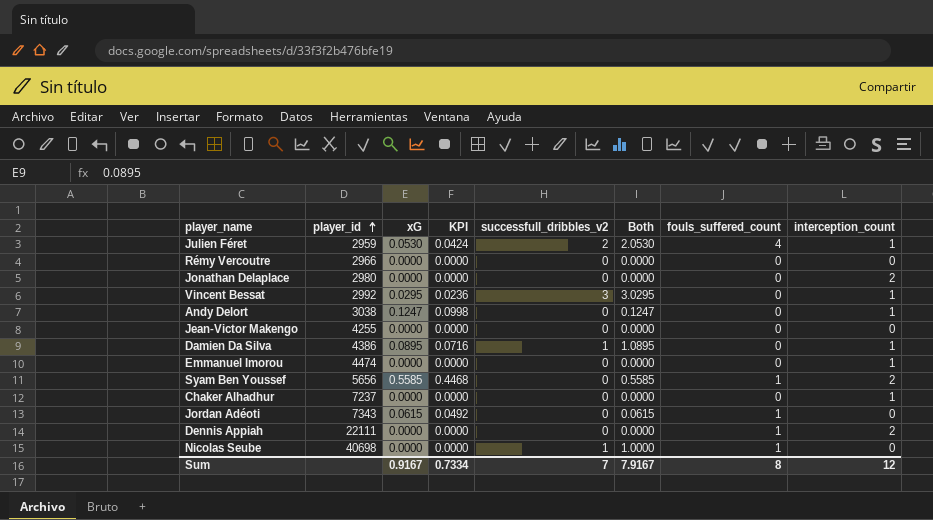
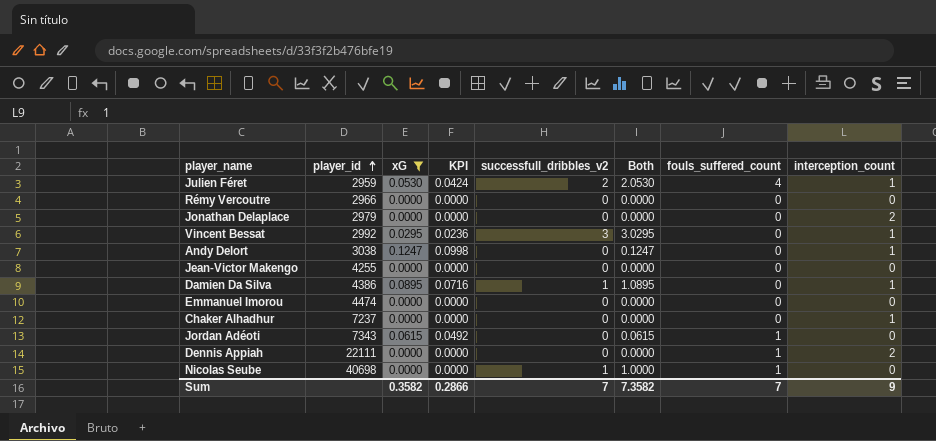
filter: none -> xG != 0.5585
Jonathan Delaplace | player_id: 2980 -> 2979
Emmanuel Imorou | interception_count: 1 -> 0
Sum | xG: 0.9167 -> 0.3582
Sum | KPI: 0.7334 -> 0.2866
Sum | Both: 7.9167 -> 7.3582
Sum | fouls_suffered_count: 8 -> 7
Sum | interception_count: 12 -> 9

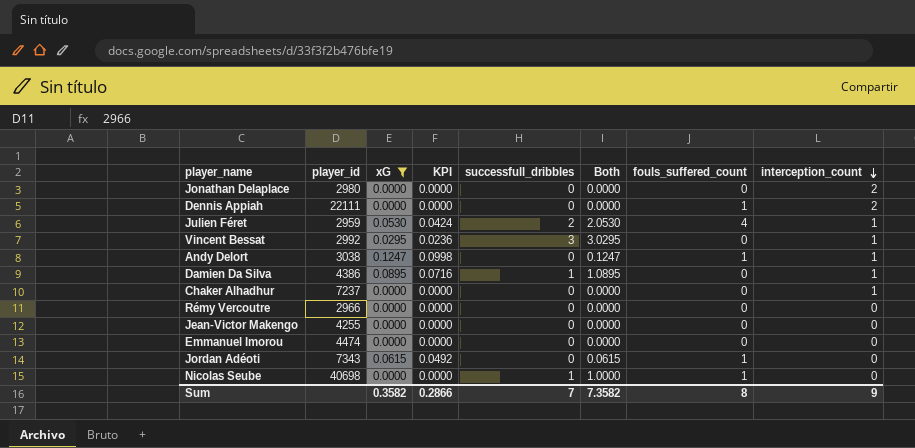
row order: player_id ascending -> interception_count descending
column name: successfull_dribbles_v2 -> successfull_dribbles
Jonathan Delaplace | player_id: 2979 -> 2980
Andy Delort | fouls_suffered_count: 0 -> 1
Sum | fouls_suffered_count: 7 -> 8

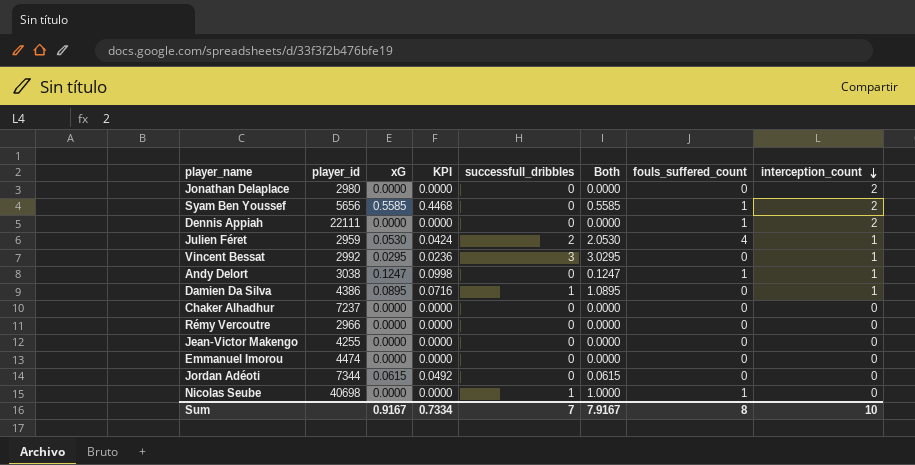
filter: xG != 0.5585 -> none
Chaker Alhadhur | interception_count: 1 -> 0
Jordan Adéoti | player_id: 7343 -> 7344
Jordan Adéoti | fouls_suffered_count: 1 -> 0
Sum | xG: 0.3582 -> 0.9167
Sum | KPI: 0.2866 -> 0.7334
Sum | Both: 7.3582 -> 7.9167
Sum | interception_count: 9 -> 10

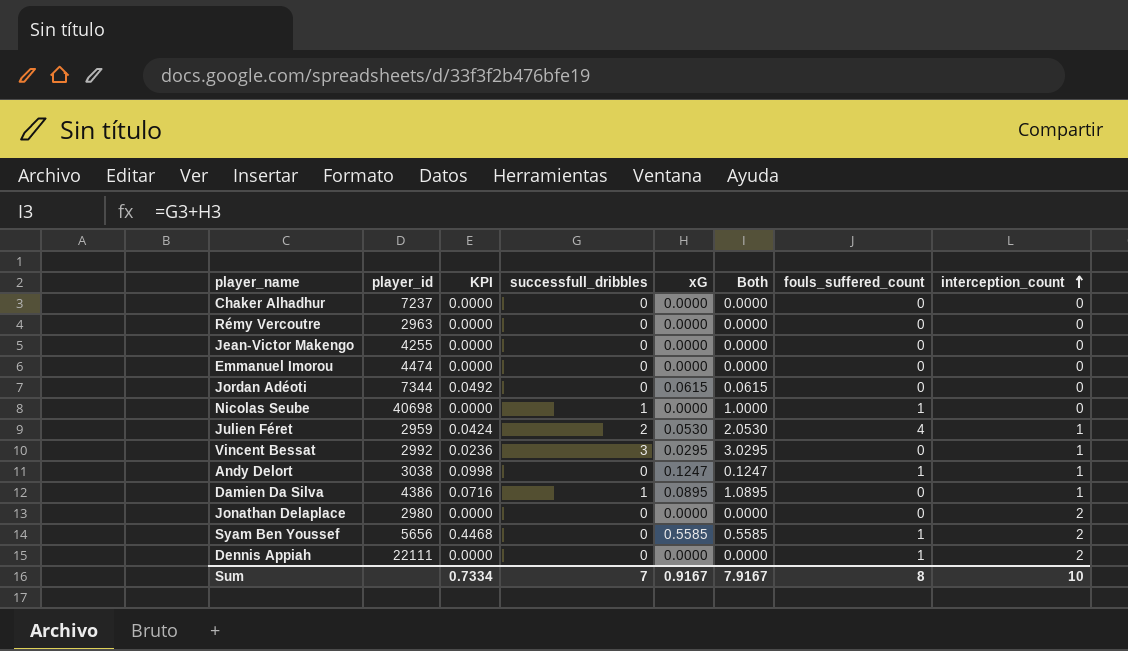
row order: interception_count descending -> interception_count ascending
column xG | position: 3 -> 5
Rémy Vercoutre | player_id: 2966 -> 2963

